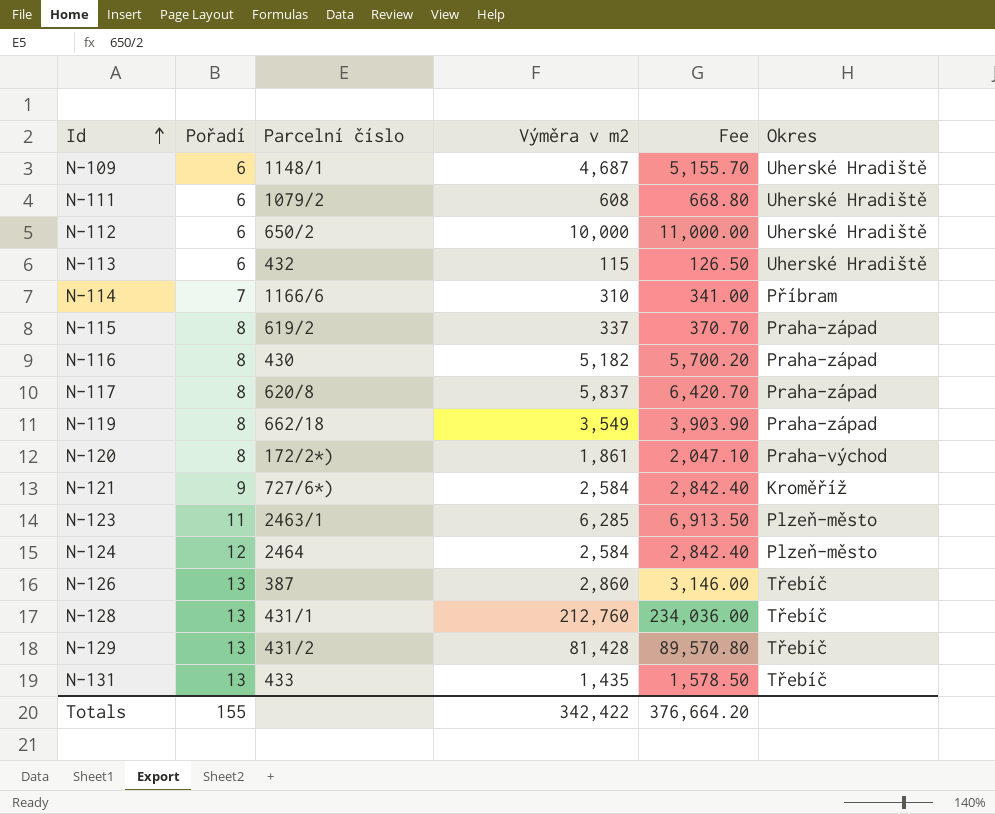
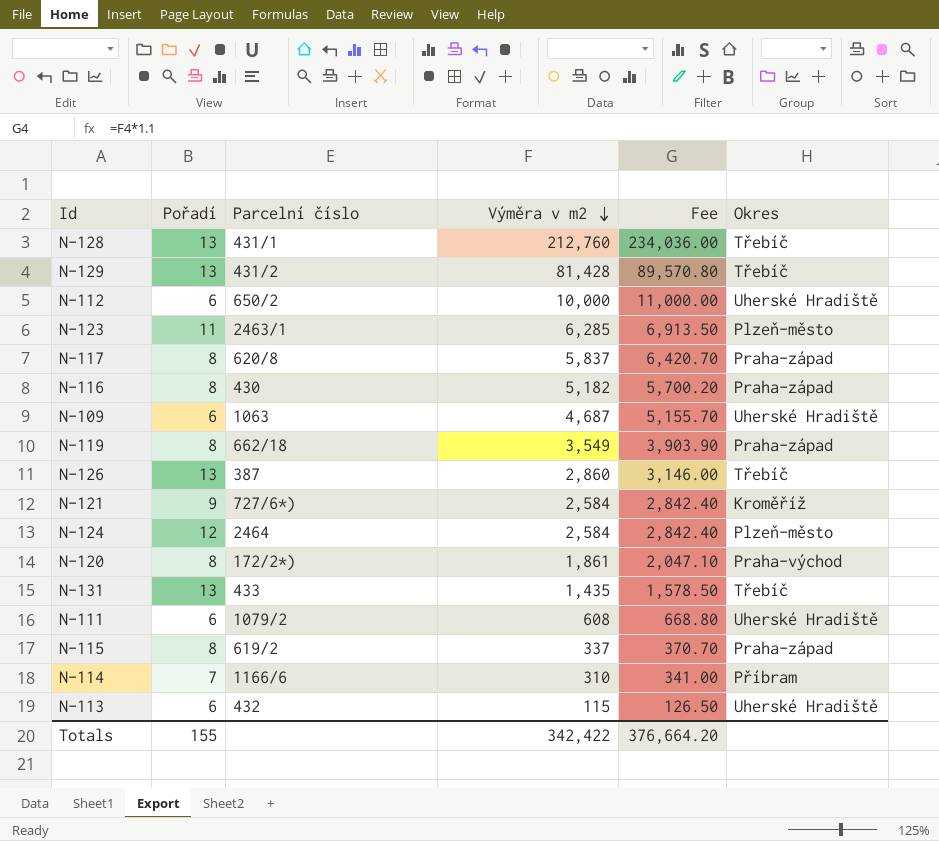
row order: Id ascending -> Výměra v m2 descending
N-109 | Parcelní číslo: 1148/1 -> 1063

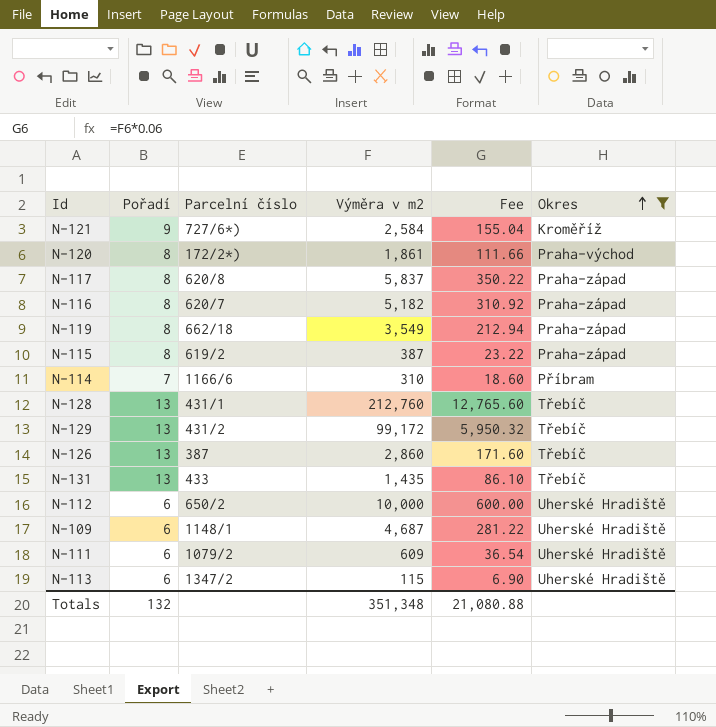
filter: none -> Okres != Plzeň-město
row order: Výměra v m2 descending -> Okres ascending
column Fee | formula: [Výměra v m2] * 1.1 -> [Výměra v m2] * 0.06
N-116 | Parcelní číslo: 430 -> 620/7
N-115 | Výměra v m2: 337 -> 387
N-129 | Výměra v m2: 81,428 -> 99,172
N-109 | Parcelní číslo: 1063 -> 1148/1
N-111 | Výměra v m2: 608 -> 609
N-113 | Parcelní číslo: 432 -> 1347/2
Totals | Pořadí: 155 -> 132
Totals | Výměra v m2: 342,422 -> 351,348
Totals | Fee: 376,664.20 -> 21,080.88

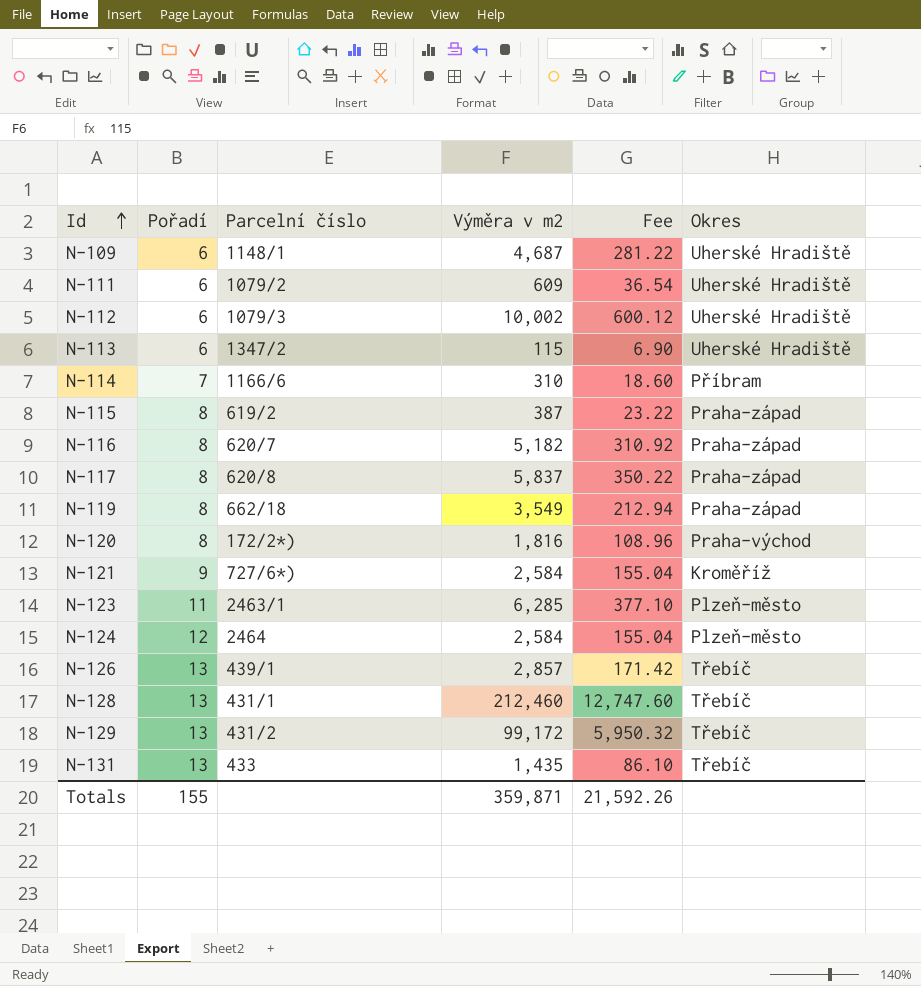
filter: Okres != Plzeň-město -> none
row order: Okres ascending -> Id ascending
N-112 | Parcelní číslo: 650/2 -> 1079/3
N-112 | Výměra v m2: 10,000 -> 10,002
N-112 | Fee: 600.00 -> 600.12
N-120 | Výměra v m2: 1,861 -> 1,816
N-120 | Fee: 111.66 -> 108.96
N-126 | Parcelní číslo: 387 -> 439/1
N-126 | Výměra v m2: 2,860 -> 2,857
N-126 | Fee: 171.60 -> 171.42
N-128 | Výměra v m2: 212,760 -> 212,460
N-128 | Fee: 12,765.60 -> 12,747.60
Totals | Pořadí: 132 -> 155
Totals | Výměra v m2: 351,348 -> 359,871
Totals | Fee: 21,080.88 -> 21,592.26

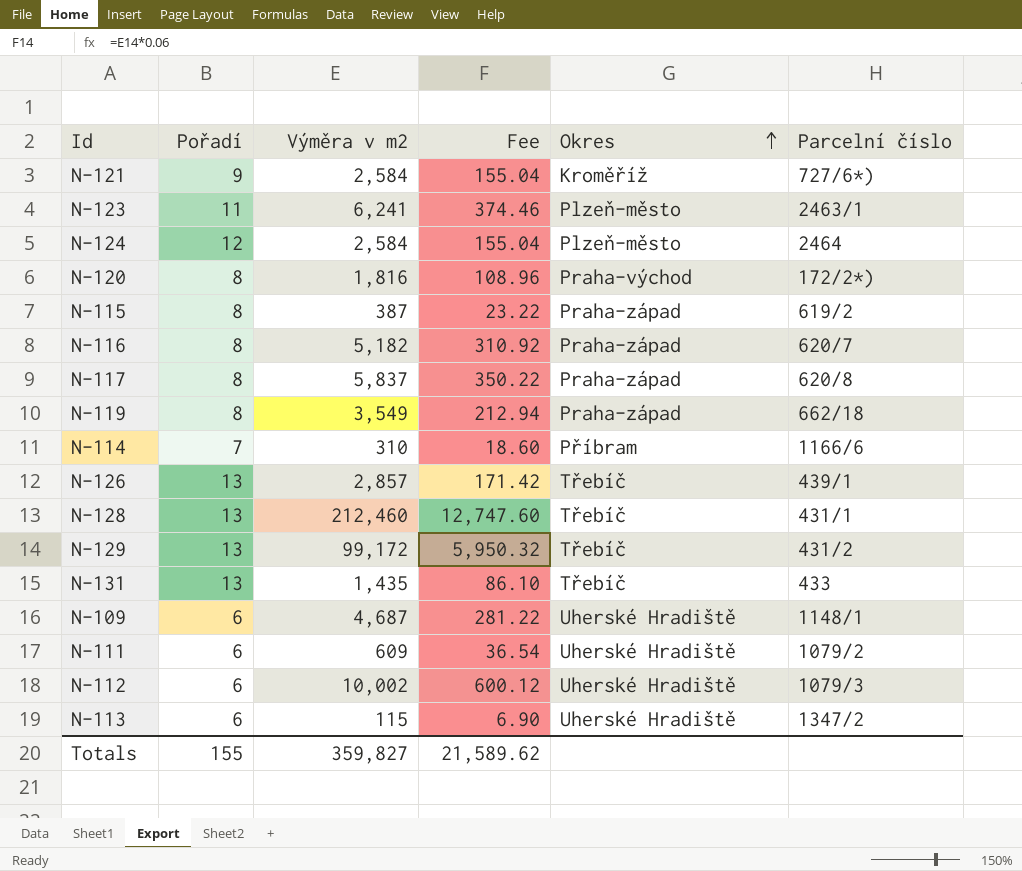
row order: Id ascending -> Okres ascending
column Parcelní číslo | position: 3 -> 6
N-123 | Výměra v m2: 6,285 -> 6,241
N-123 | Fee: 377.10 -> 374.46
Totals | Výměra v m2: 359,871 -> 359,827
Totals | Fee: 21,592.26 -> 21,589.62

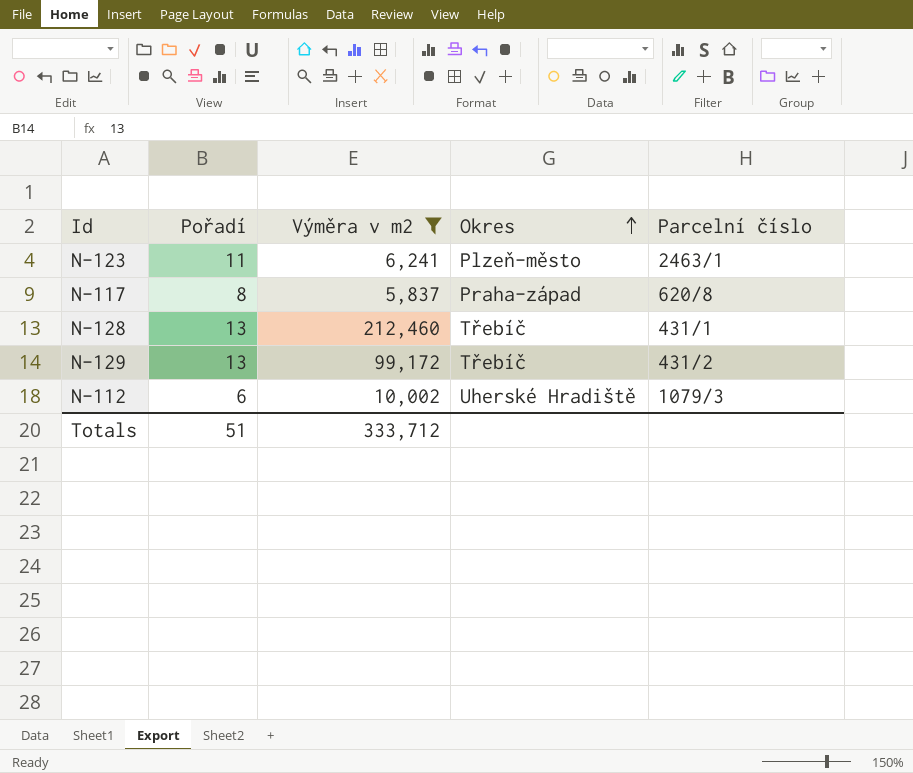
filter: none -> Výměra v m2 >= 5,837
column Fee | formula: [Výměra v m2] * 0.06 -> none
Totals | Pořadí: 155 -> 51
Totals | Výměra v m2: 359,827 -> 333,712

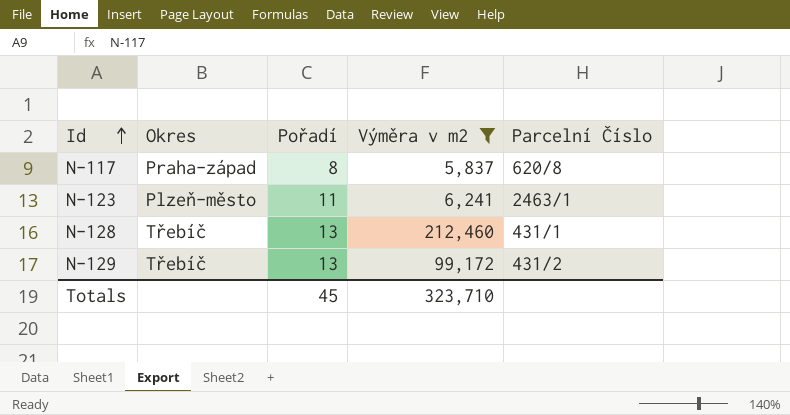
row order: Okres ascending -> Id ascending
column Okres | position: 4 -> 2
column name: Parcelní číslo -> Parcelní Číslo
row N-112: 6 | 10,002 | Uherské Hradiště | 1079/3 -> none
Totals | Pořadí: 51 -> 45
Totals | Výměra v m2: 333,712 -> 323,710

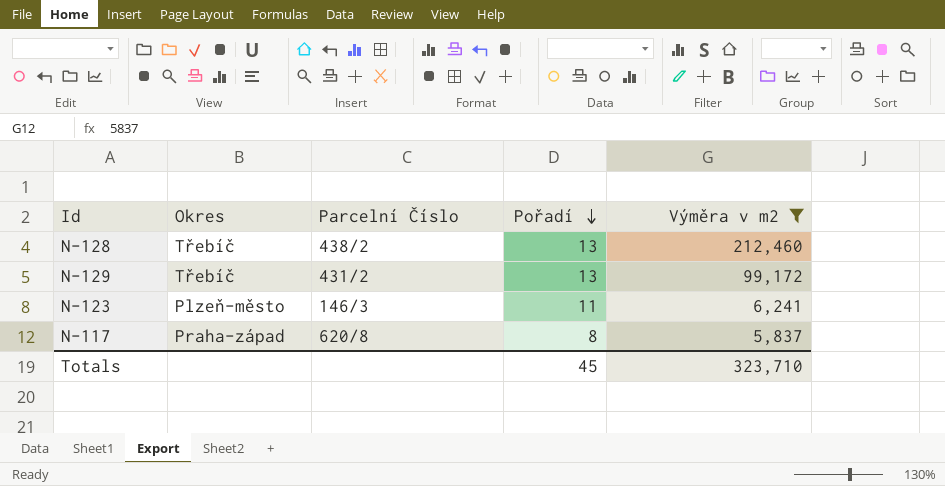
row order: Id ascending -> Pořadí descending
column Parcelní Číslo | position: 5 -> 3
N-128 | Parcelní Číslo: 431/1 -> 438/2
N-123 | Parcelní Číslo: 2463/1 -> 146/3

